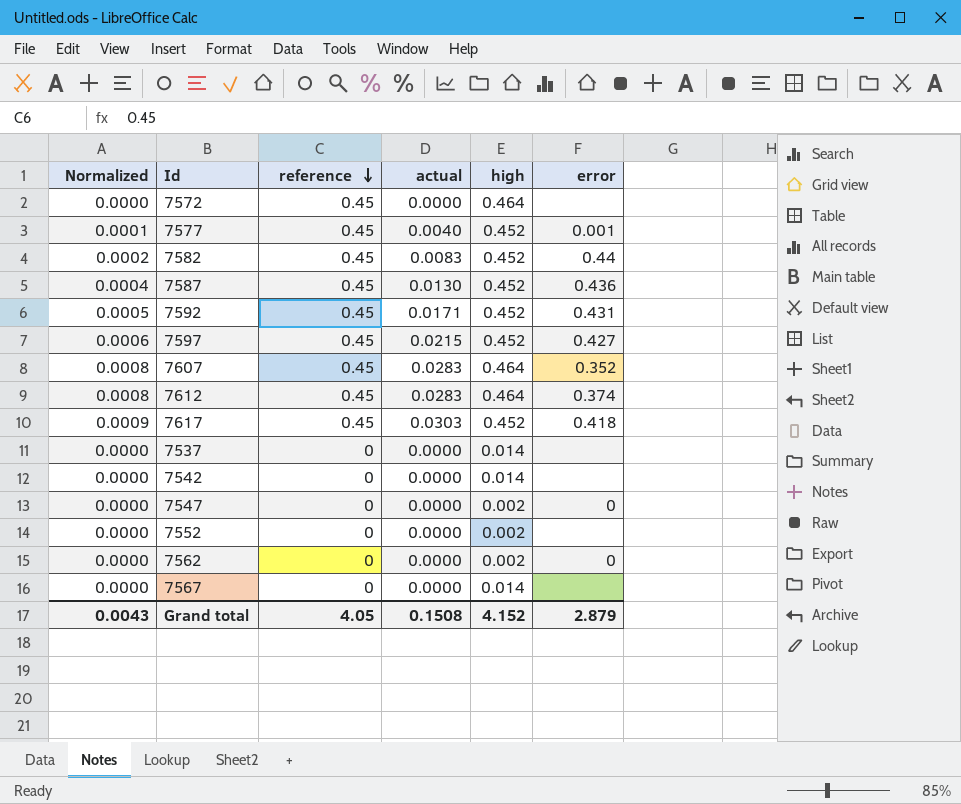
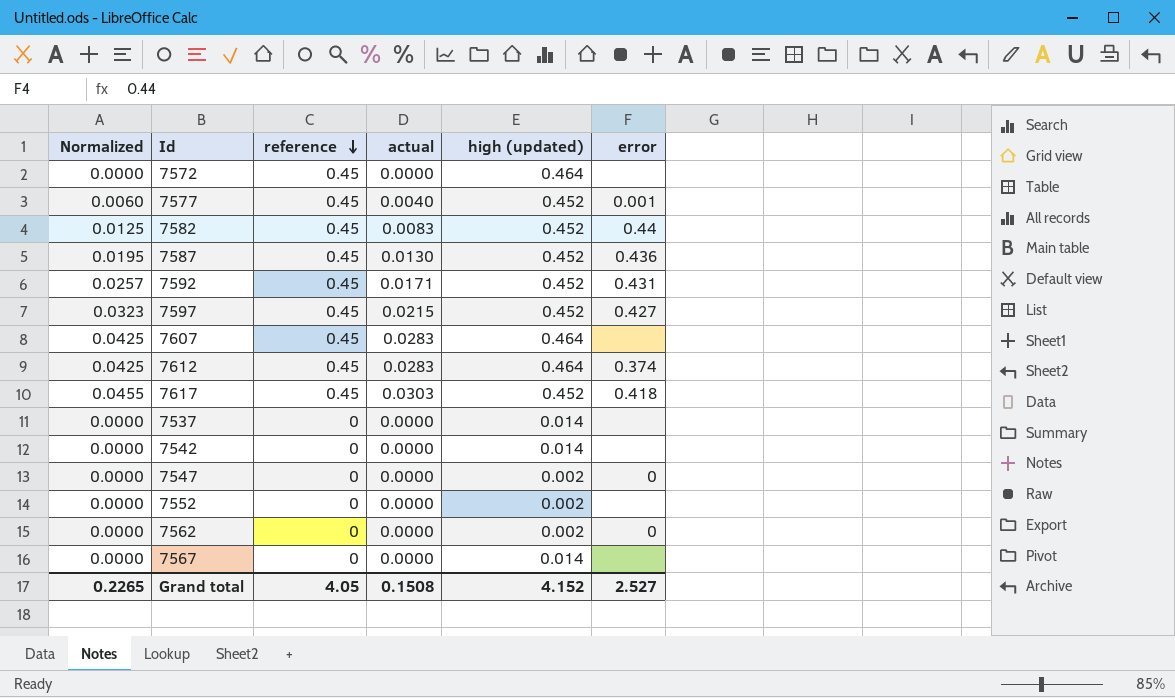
column Normalized | formula: [actual] * 0.03 -> [actual] * 1.5
column name: high -> high (updated)
7607 | error: 0.352 -> none
Grand total | Normalized: 0.0043 -> 0.2265
Grand total | error: 2.879 -> 2.527

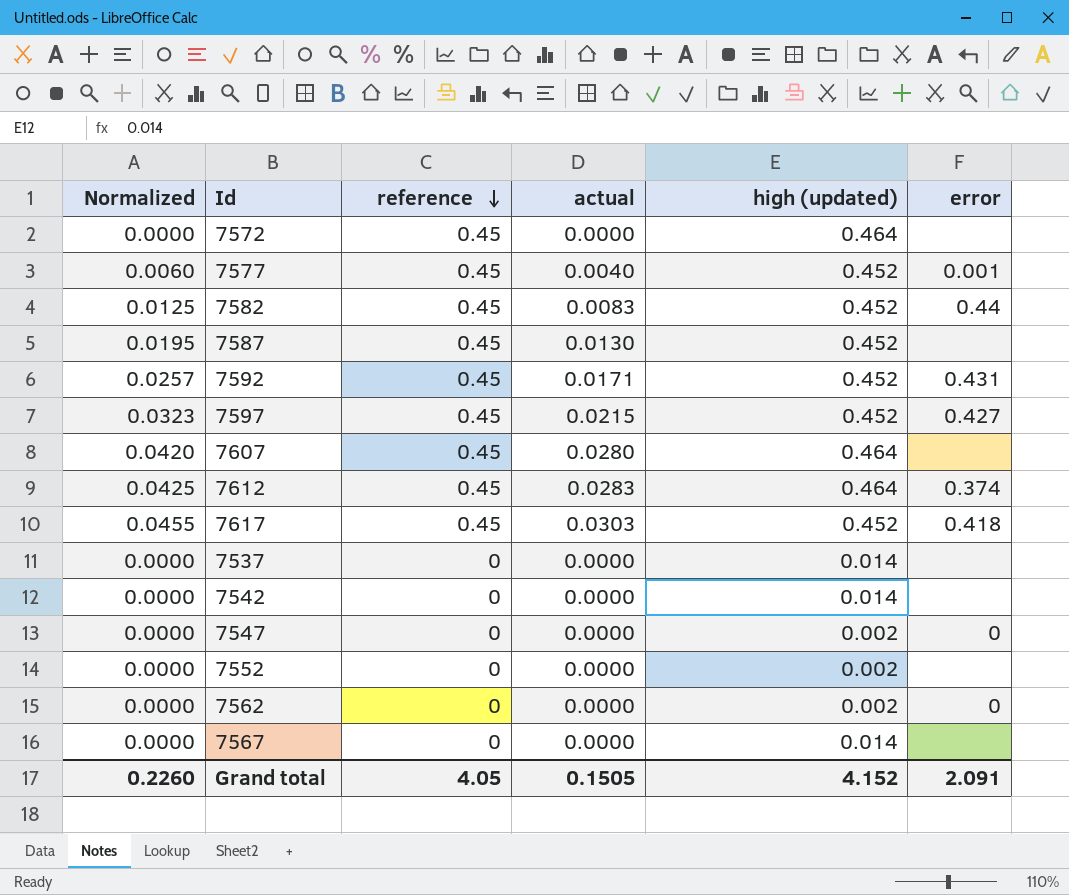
7587 | error: 0.436 -> none
7607 | Normalized: 0.0425 -> 0.0420
7607 | actual: 0.0283 -> 0.0280
Grand total | Normalized: 0.2265 -> 0.2260
Grand total | actual: 0.1508 -> 0.1505
Grand total | error: 2.527 -> 2.091

